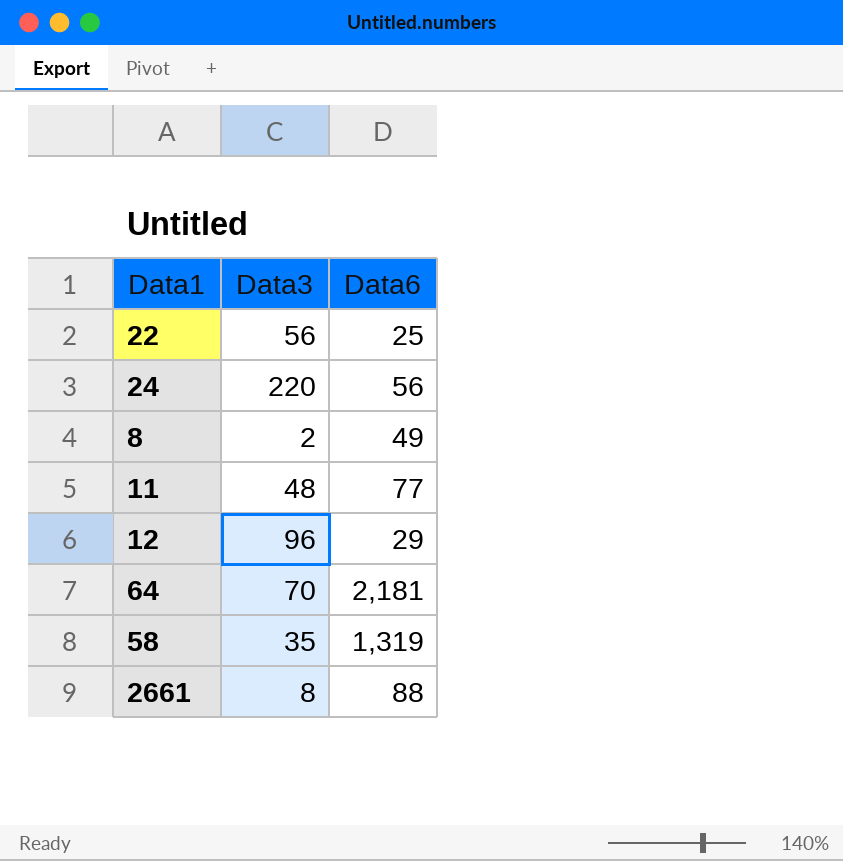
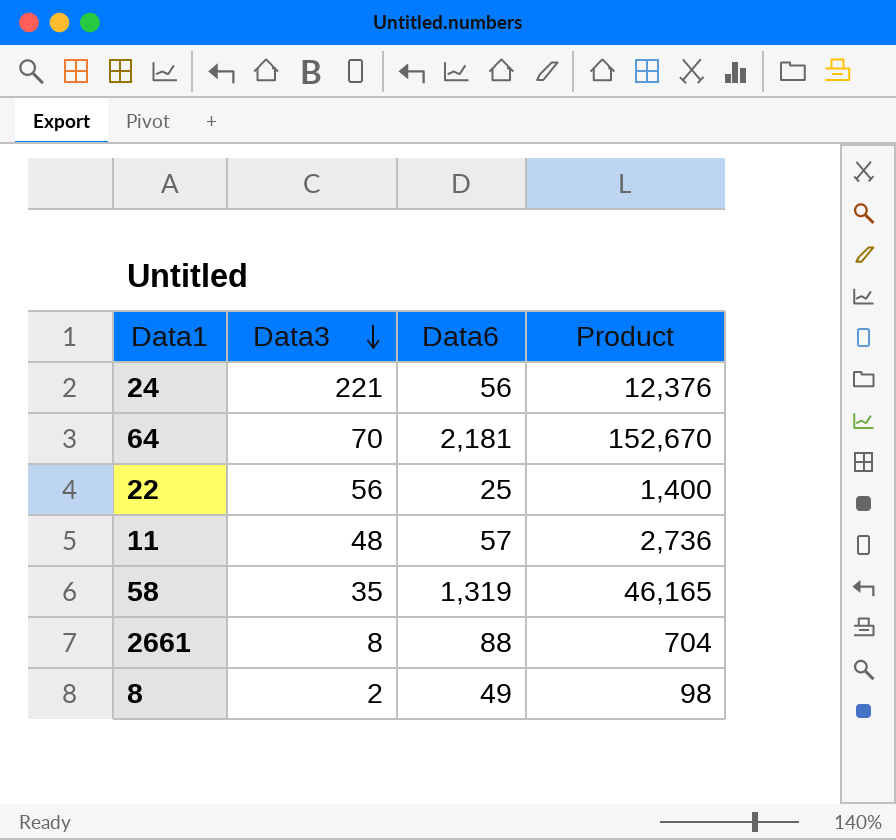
row order: none -> Data3 descending
column Product | formula: none -> [Data3] * [Data6]
row 12: 96 | 29 -> none
24 | Data3: 220 -> 221
11 | Data6: 77 -> 57

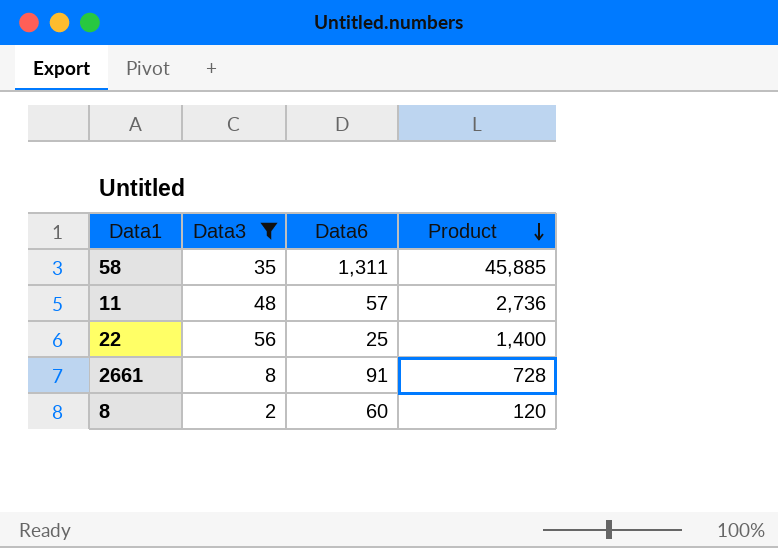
filter: none -> Data3 <= 56
row order: Data3 descending -> Product descending
58 | Data6: 1,319 -> 1,311
58 | Product: 46,165 -> 45,885
2661 | Data6: 88 -> 91
2661 | Product: 704 -> 728
8 | Data6: 49 -> 60
8 | Product: 98 -> 120

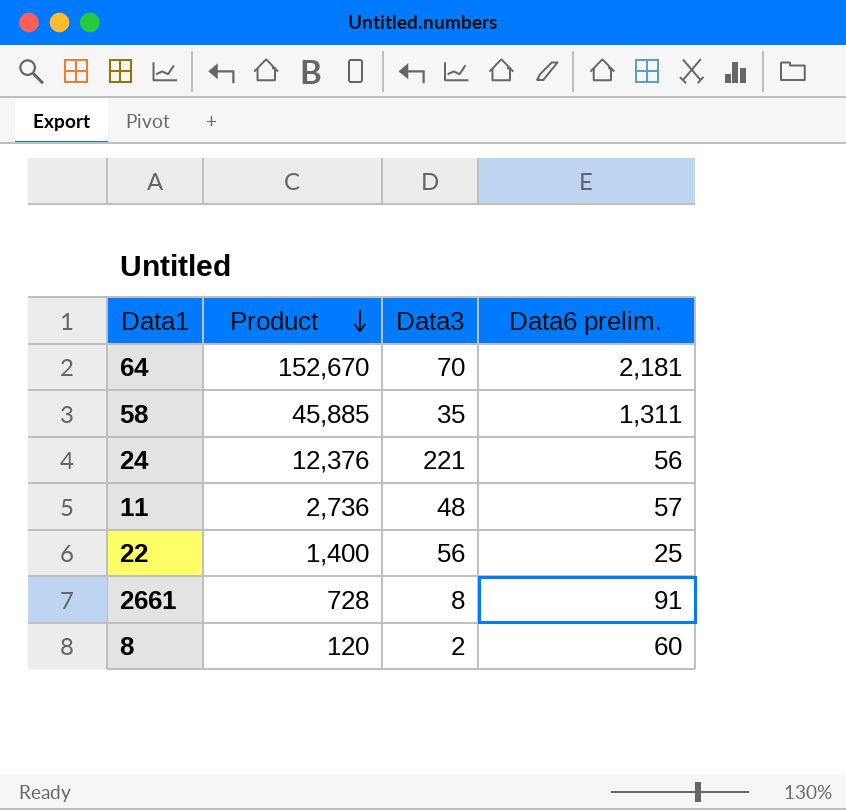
filter: Data3 <= 56 -> none
column Product | position: 4 -> 2
column name: Data6 -> Data6 prelim.

